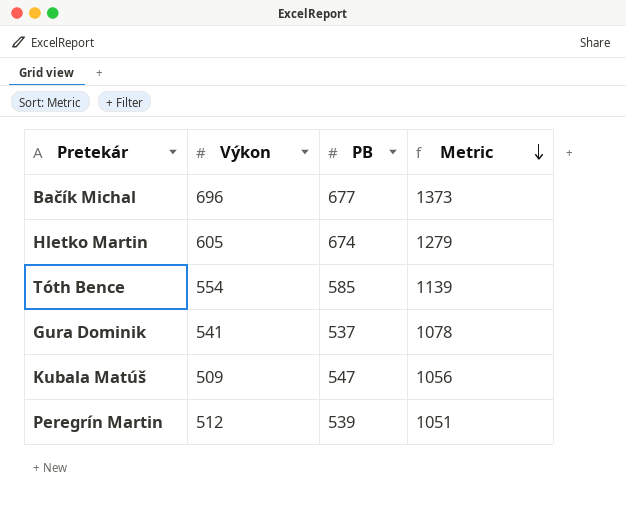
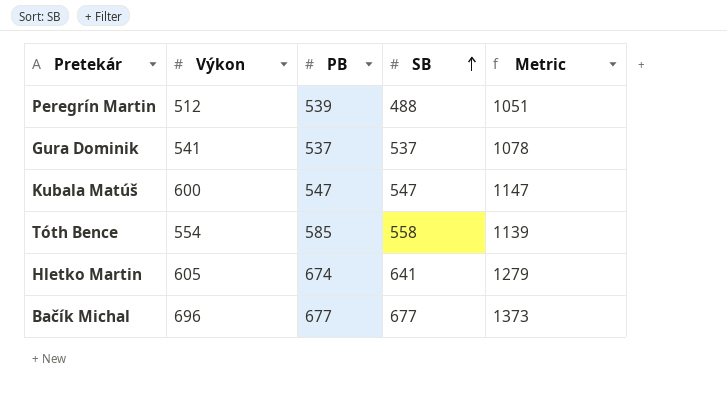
row order: Metric descending -> SB ascending
column SB | position: none -> 4
Kubala Matúš | Výkon: 509 -> 600
Kubala Matúš | Metric: 1056 -> 1147

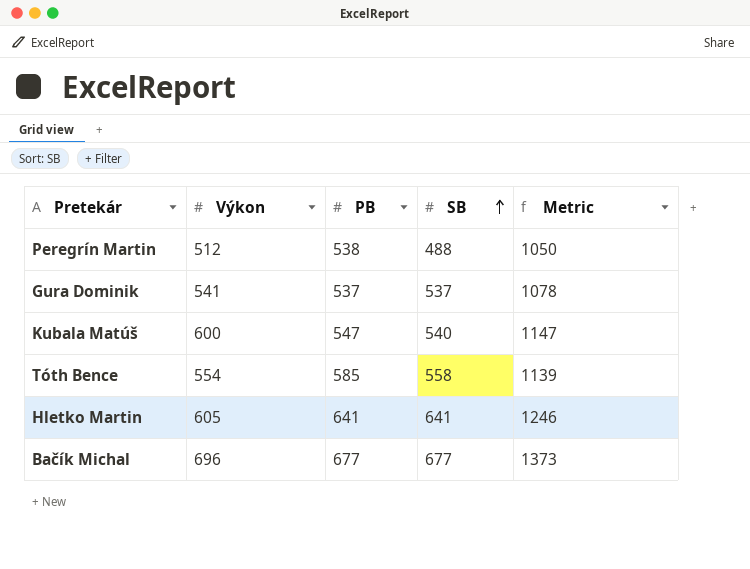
Peregrín Martin | PB: 539 -> 538
Peregrín Martin | Metric: 1051 -> 1050
Kubala Matúš | SB: 547 -> 540
Hletko Martin | PB: 674 -> 641
Hletko Martin | Metric: 1279 -> 1246

